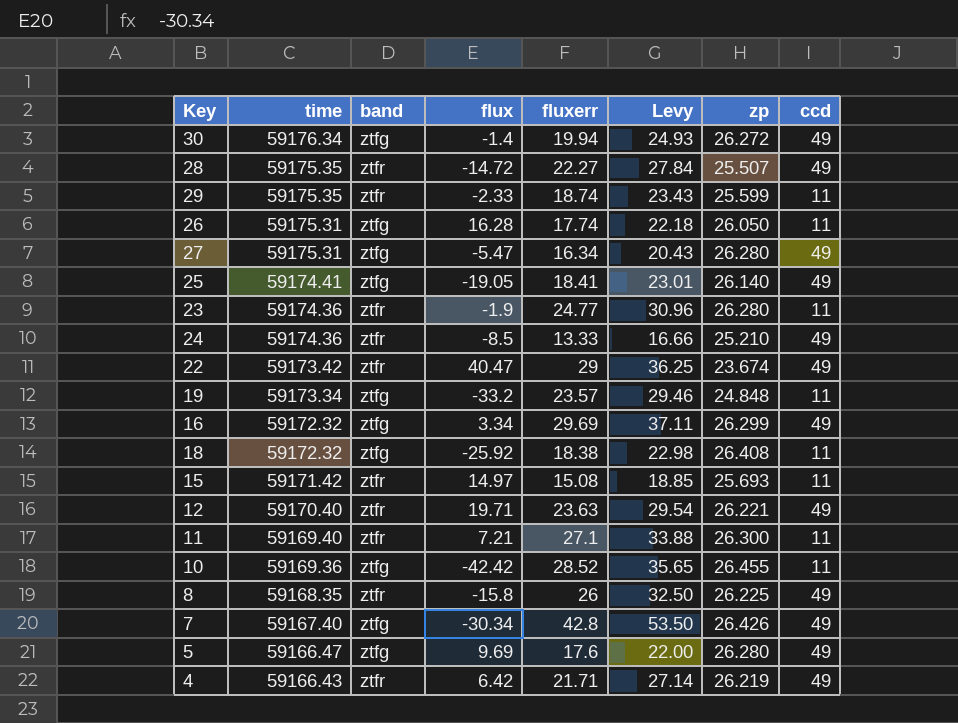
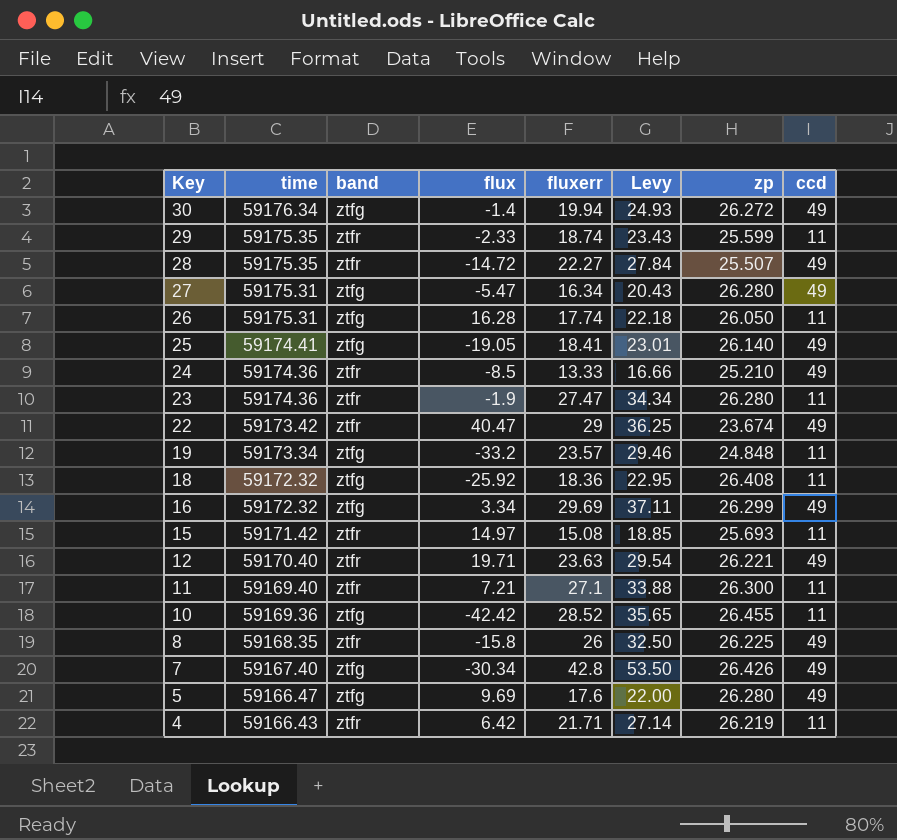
row order: time descending -> Key descending
23 | fluxerr: 24.77 -> 27.47
23 | Levy: 30.96 -> 34.34
18 | fluxerr: 18.38 -> 18.36
18 | Levy: 22.98 -> 22.95
4 | ccd: 49 -> 11

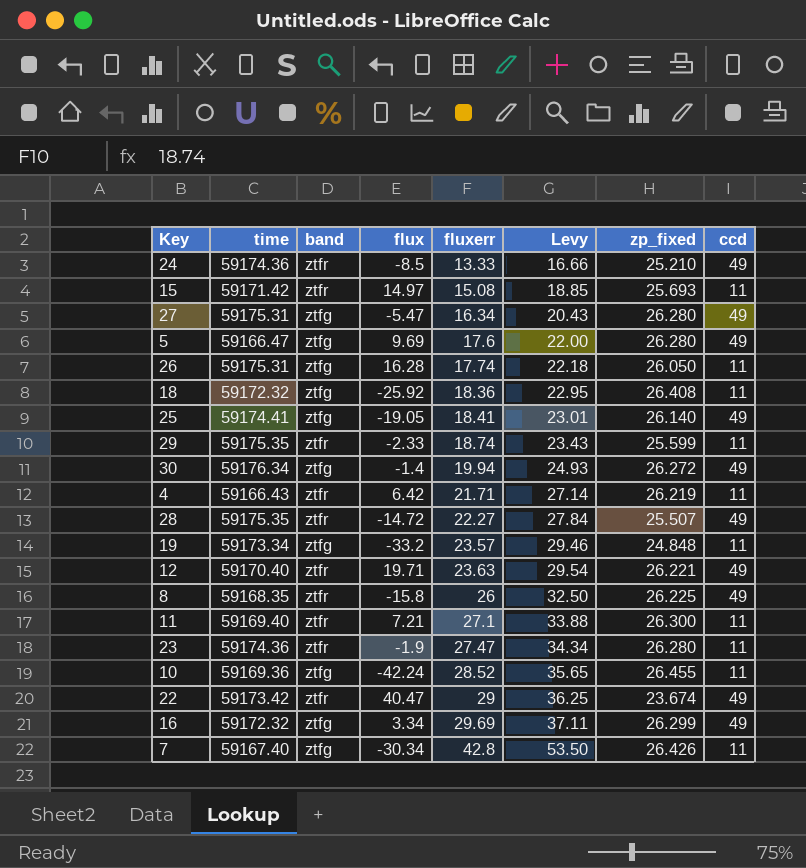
row order: Key descending -> fluxerr ascending
column name: zp -> zp_fixed
10 | flux: -42.42 -> -42.24
7 | ccd: 49 -> 11

